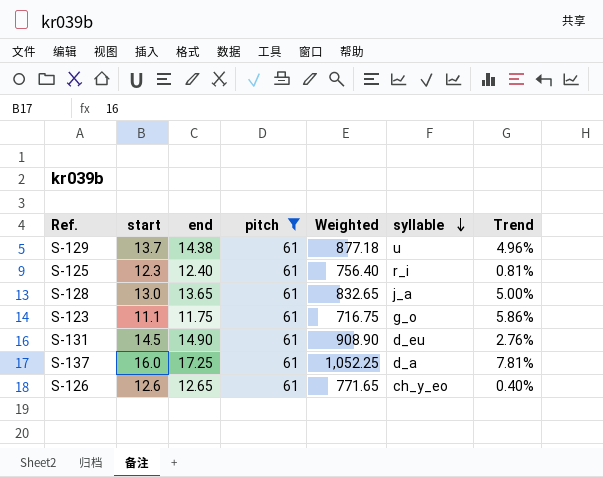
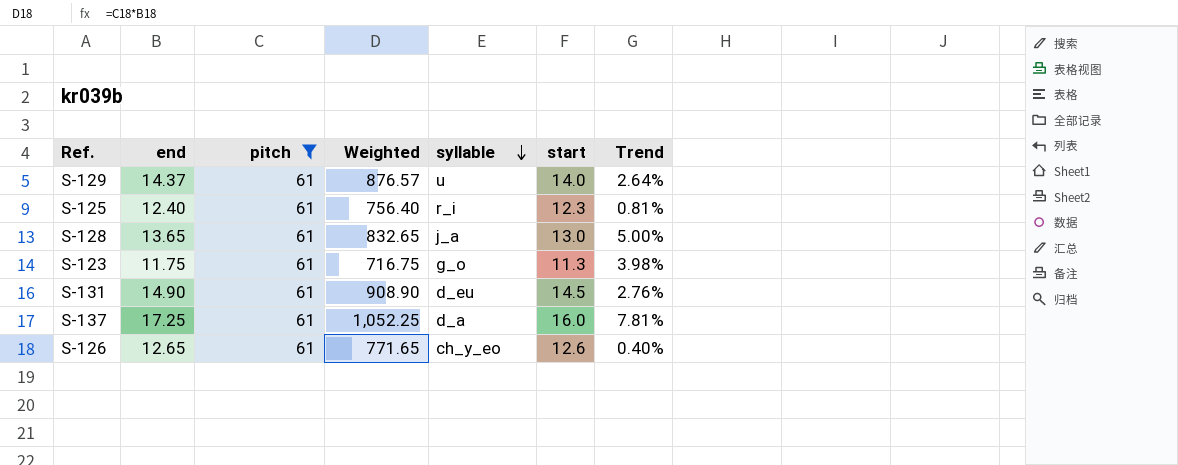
column start | position: 2 -> 6
S-129 | end: 14.38 -> 14.37
S-129 | Weighted: 877.18 -> 876.57
S-129 | start: 13.7 -> 14.0
S-129 | Trend: 4.96% -> 2.64%
S-123 | start: 11.1 -> 11.3
S-123 | Trend: 5.86% -> 3.98%

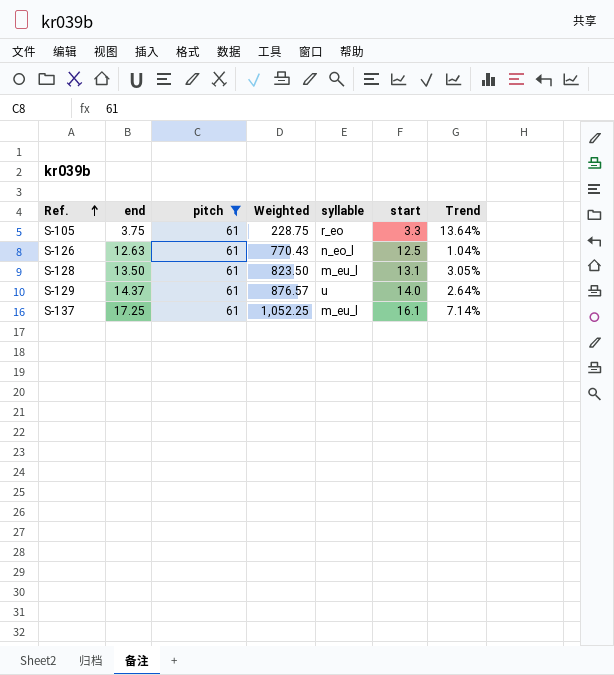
row order: syllable descending -> Ref. ascending
row S-125: 12.40 | 61 | 756.40 | r_i | 12.3 | 0.81% -> none
row S-123: 11.75 | 61 | 716.75 | g_o | 11.3 | 3.98% -> none
row S-131: 14.90 | 61 | 908.90 | d_eu | 14.5 | 2.76% -> none
row S-105: none -> 3.75 | 61 | 228.75 | r_eo | 3.3 | 13.64%
S-126 | end: 12.65 -> 12.63
S-126 | Weighted: 771.65 -> 770.43
S-126 | syllable: ch_y_eo -> n_eo_l
S-126 | start: 12.6 -> 12.5
S-126 | Trend: 0.40% -> 1.04%
S-128 | end: 13.65 -> 13.50
S-128 | Weighted: 832.65 -> 823.50
S-128 | syllable: j_a -> m_eu_l
S-128 | start: 13.0 -> 13.1
S-128 | Trend: 5.00% -> 3.05%
S-137 | syllable: d_a -> m_eu_l
S-137 | start: 16.0 -> 16.1
S-137 | Trend: 7.81% -> 7.14%

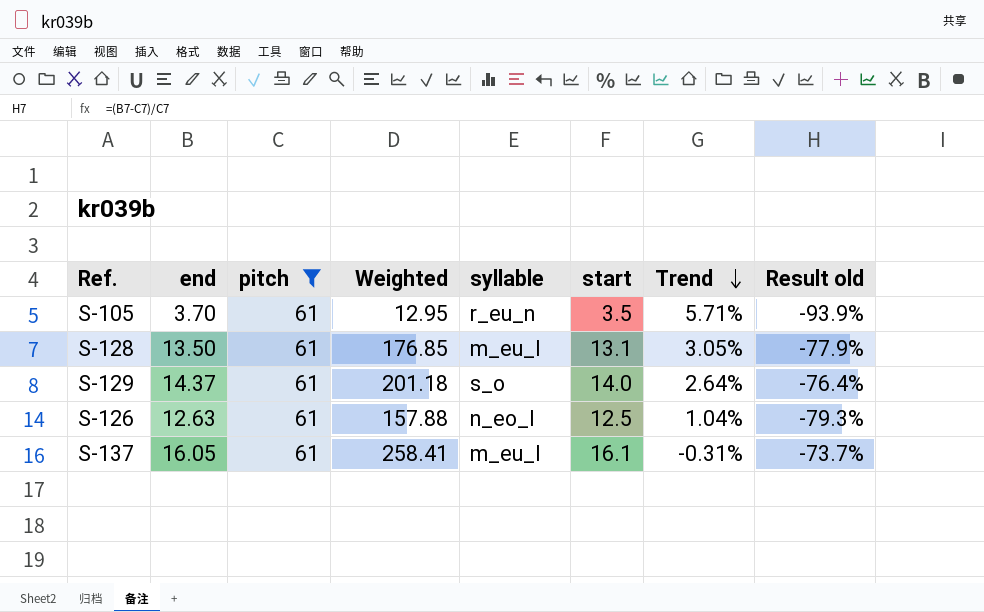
row order: Ref. ascending -> Trend descending
column Weighted | formula: [end] * [pitch] -> [end] * [start]
column Result old | formula: none -> ([end] - [pitch]) / [pitch]
S-105 | end: 3.75 -> 3.70
S-105 | syllable: r_eo -> r_eu_n
S-105 | start: 3.3 -> 3.5
S-105 | Trend: 13.64% -> 5.71%
S-129 | syllable: u -> s_o
S-137 | end: 17.25 -> 16.05
S-137 | Trend: 7.14% -> -0.31%

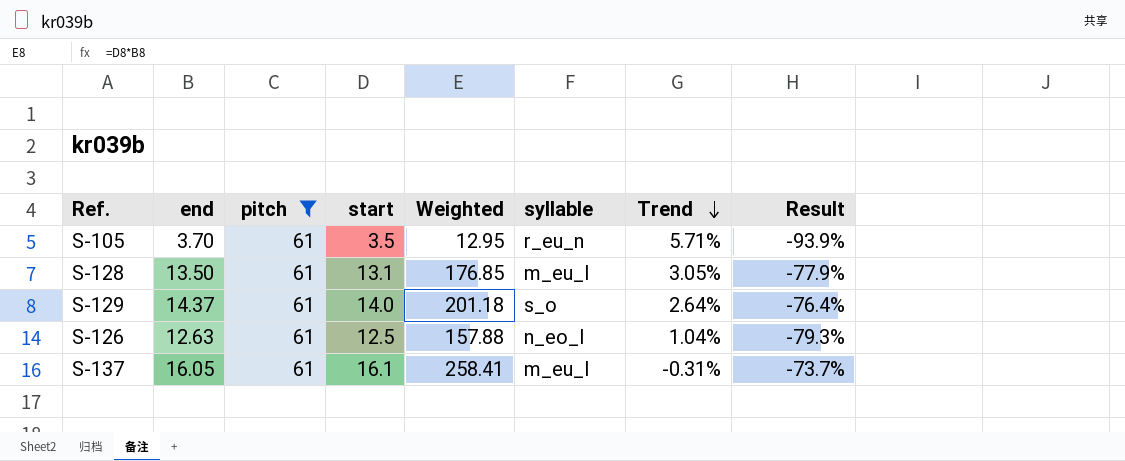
column start | position: 6 -> 4
column name: Result old -> Result

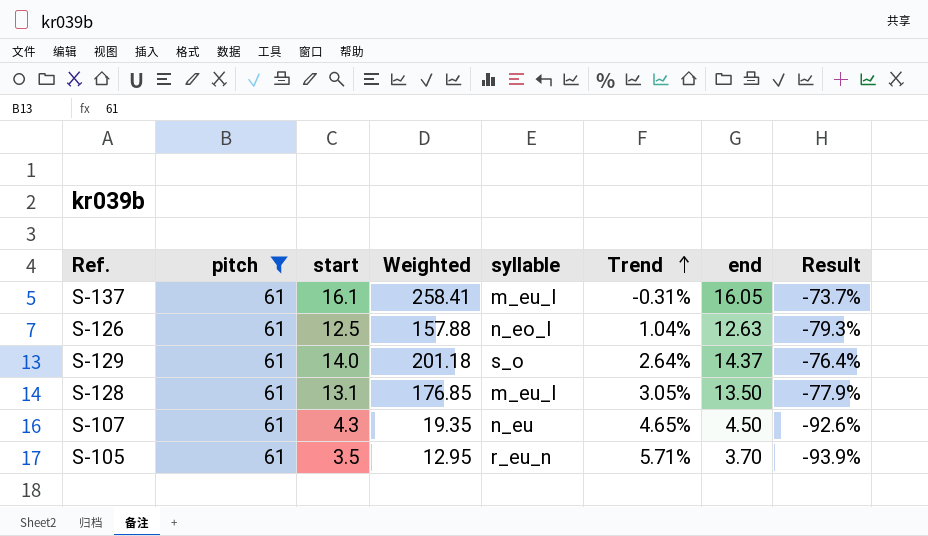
row order: Trend descending -> Trend ascending
column end | position: 2 -> 7
row S-107: none -> 61 | 4.3 | 19.35 | n_eu | 4.65% | 4.50 | -92.6%

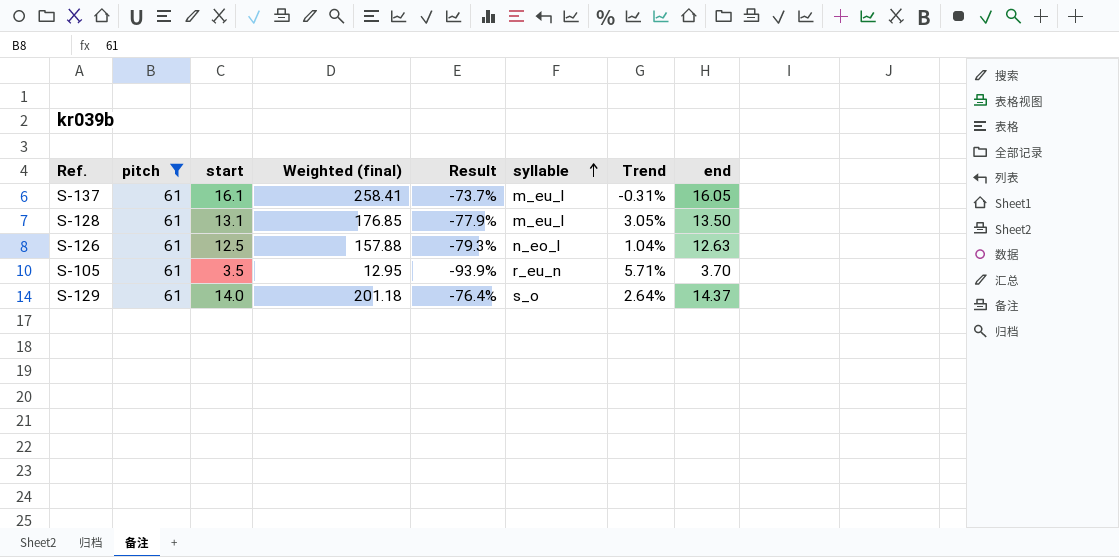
row order: Trend ascending -> syllable ascending
column name: Weighted -> Weighted (final)
column Result | position: 8 -> 5
row S-107: 61 | 4.3 | 19.35 | n_eu | 4.65% | 4.50 | -92.6% -> none

